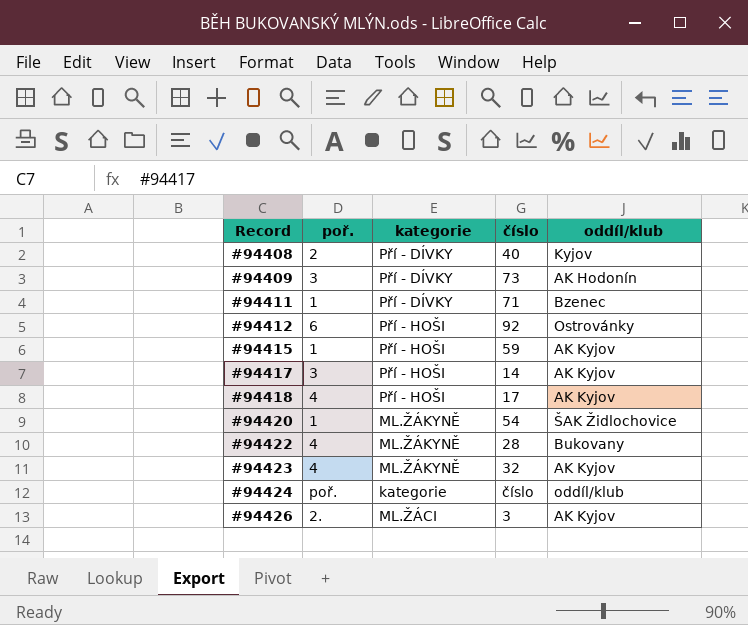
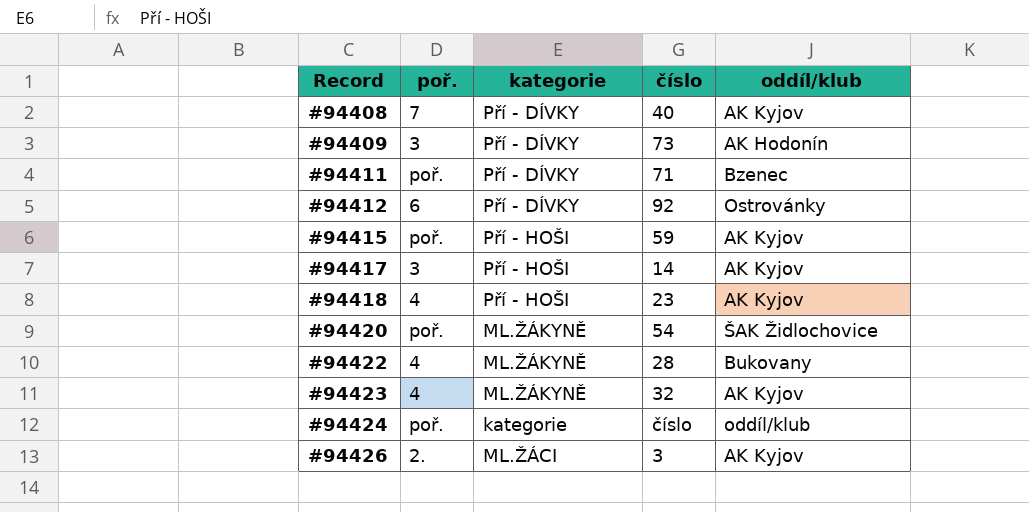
#94408 | poř.: 2 -> 7
#94408 | oddíl/klub: Kyjov -> AK Kyjov
#94411 | poř.: 1 -> poř.
#94412 | kategorie: Pří - HOŠI -> Pří - DÍVKY
#94415 | poř.: 1 -> poř.
#94418 | číslo: 17 -> 23
#94420 | poř.: 1 -> poř.

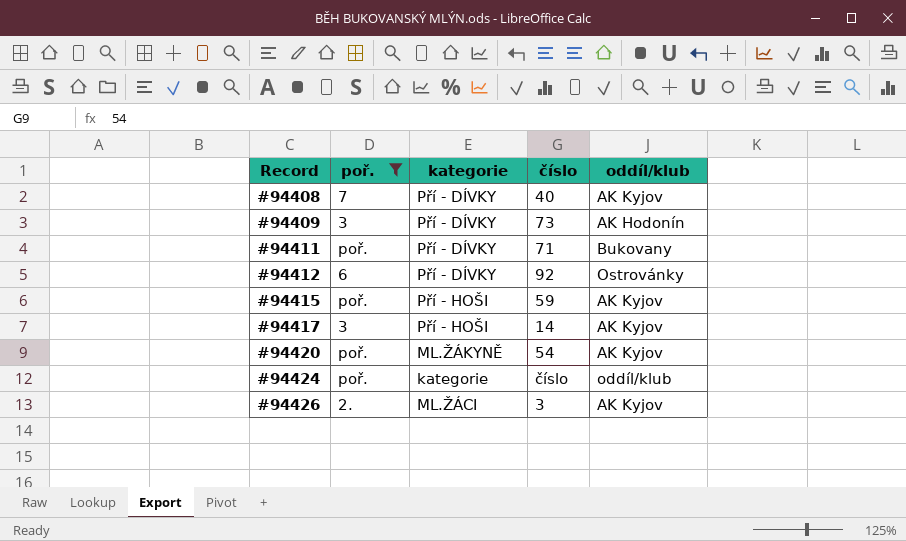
filter: none -> poř. != 4
#94411 | oddíl/klub: Bzenec -> Bukovany
#94420 | oddíl/klub: ŠAK Židlochovice -> AK Kyjov

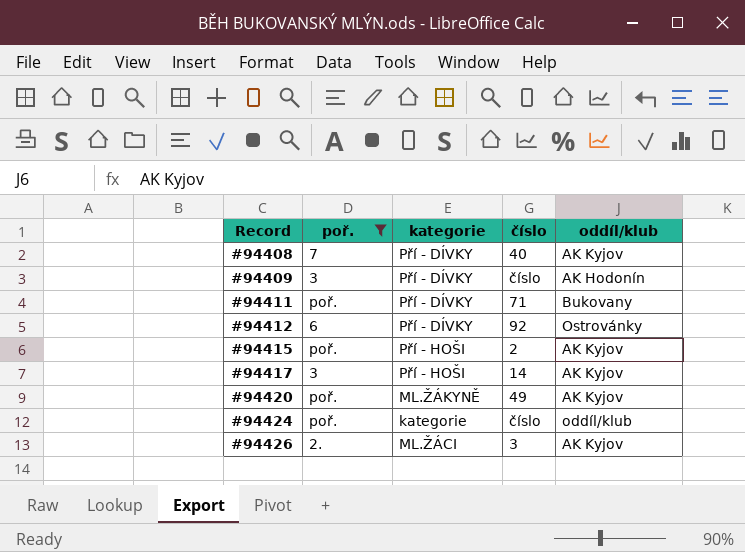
#94409 | číslo: 73 -> číslo
#94415 | číslo: 59 -> 2
#94420 | číslo: 54 -> 49

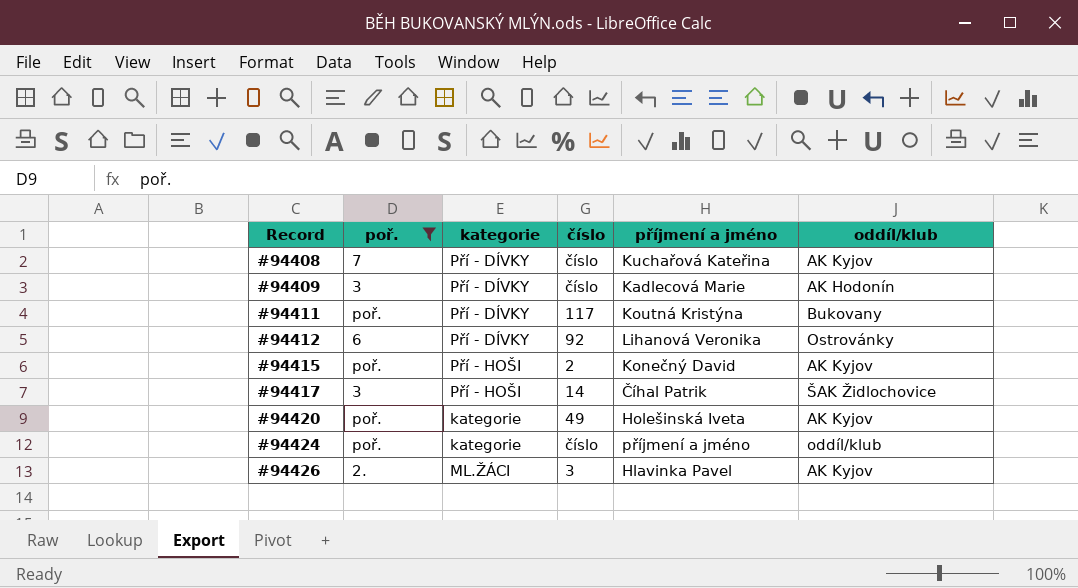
column příjmení a jméno | position: none -> 5
#94408 | číslo: 40 -> číslo
#94411 | číslo: 71 -> 117
#94417 | oddíl/klub: AK Kyjov -> ŠAK Židlochovice
#94420 | kategorie: ML.ŽÁKYNĚ -> kategorie

